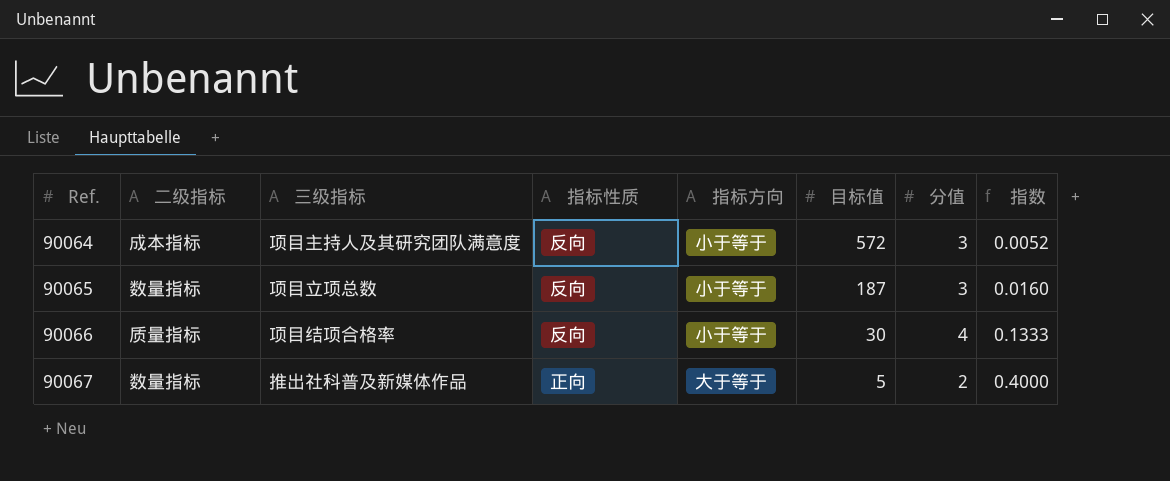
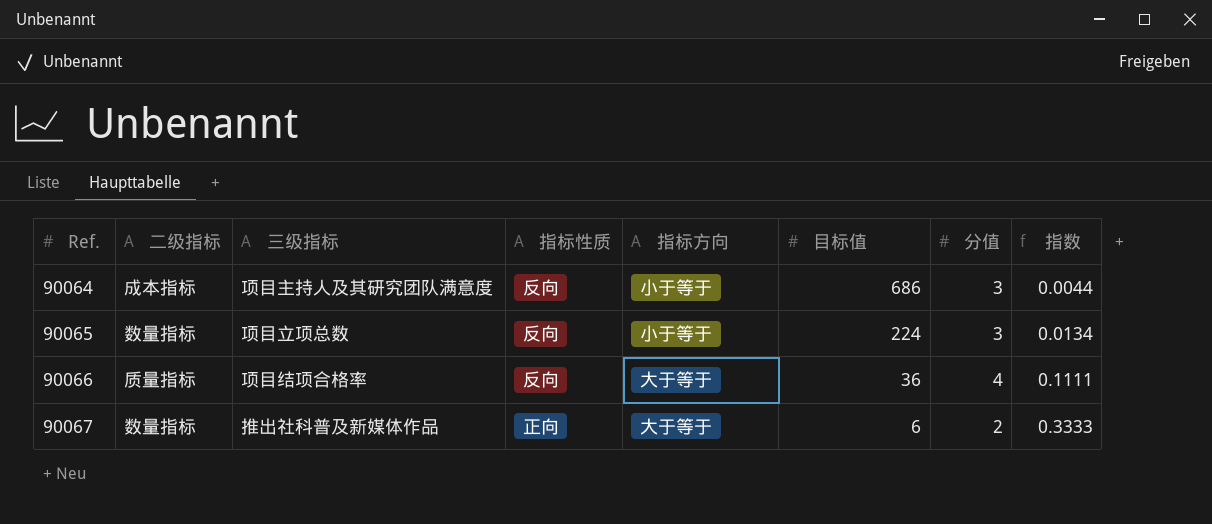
90064 | 目标值: 572 -> 686
90064 | 指数: 0.0052 -> 0.0044
90065 | 目标值: 187 -> 224
90065 | 指数: 0.0160 -> 0.0134
90066 | 指标方向: 小于等于 -> 大于等于
90066 | 目标值: 30 -> 36
90066 | 指数: 0.1333 -> 0.1111
90067 | 目标值: 5 -> 6
90067 | 指数: 0.4000 -> 0.3333

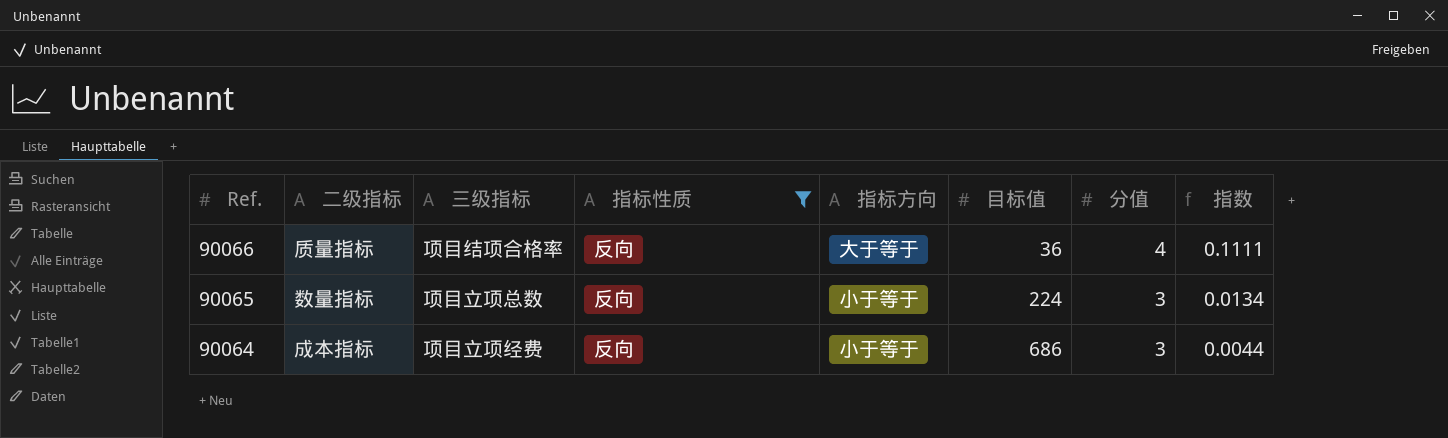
filter: none -> 指标性质 = 反向
row order: Ref. ascending -> Ref. descending
90064 | 三级指标: 项目主持人及其研究团队满意度 -> 项目立项经费

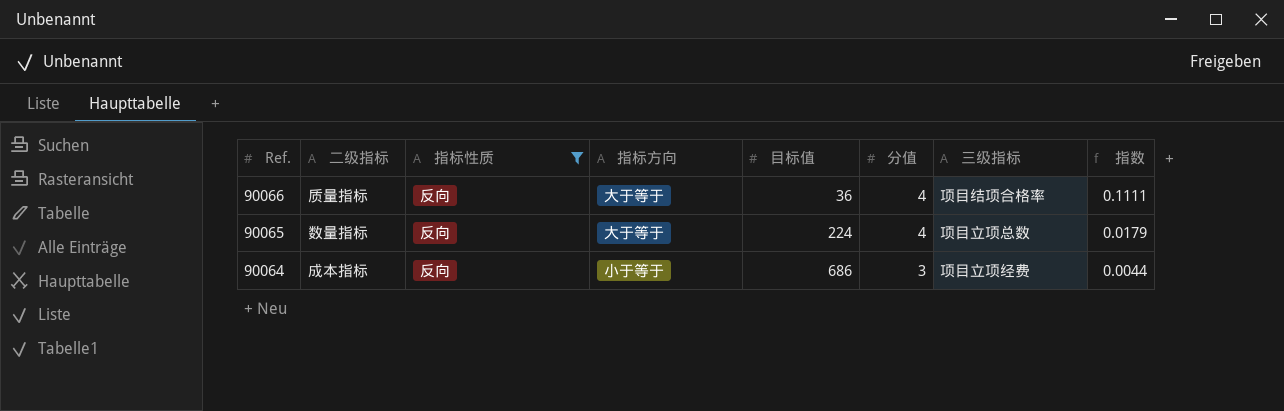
column 三级指标 | position: 3 -> 7
90065 | 指标方向: 小于等于 -> 大于等于
90065 | 分值: 3 -> 4
90065 | 指数: 0.0134 -> 0.0179

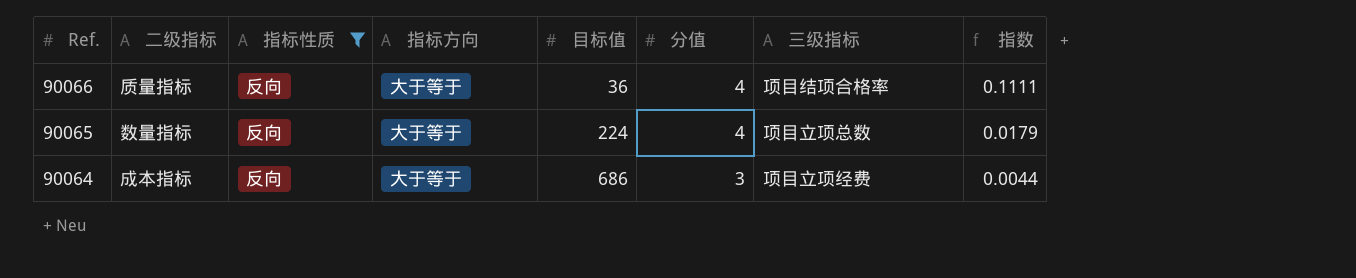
90064 | 指标方向: 小于等于 -> 大于等于

